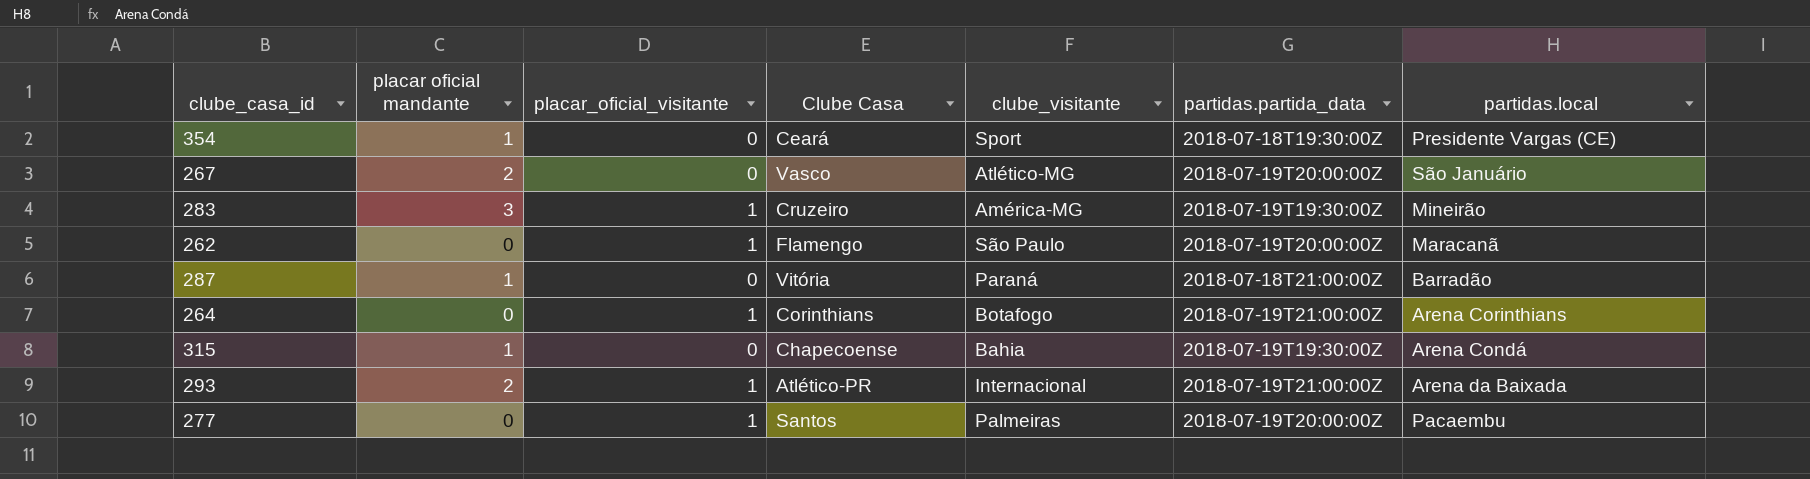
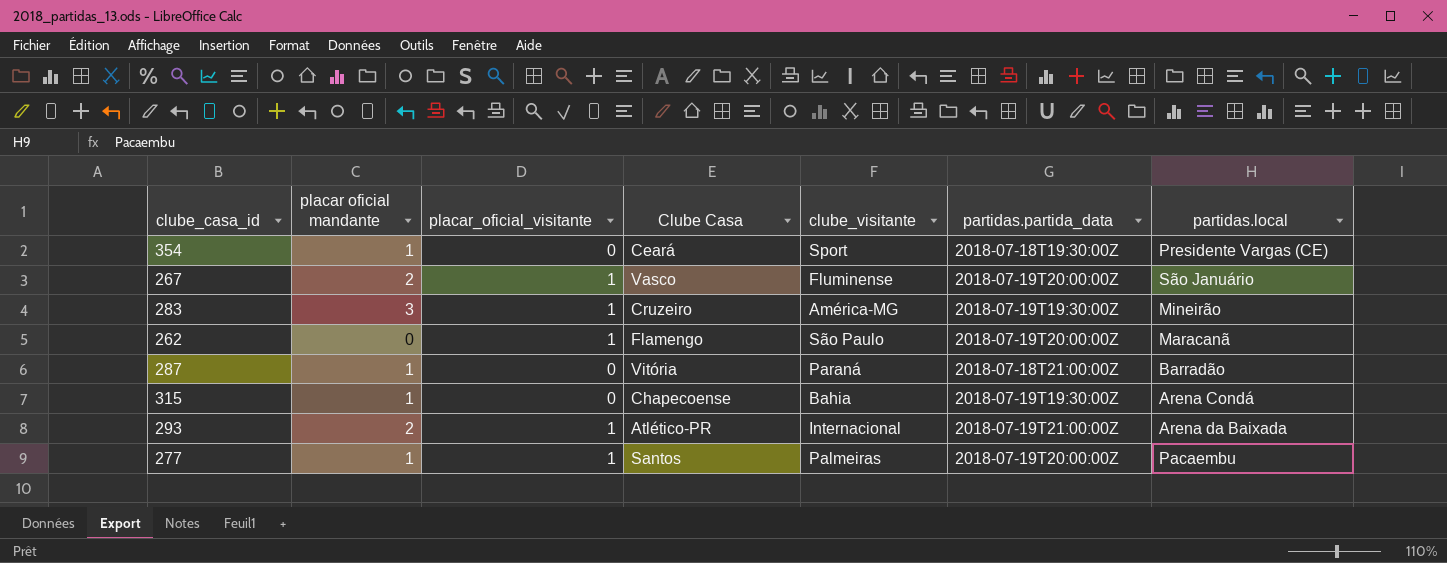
row 264: 0 | 1 | Corinthians | Botafogo | 2018-07-19T21:00:00Z | Arena Corinthians -> none
267 | placar_oficial_visitante: 0 -> 1
267 | clube_visitante: Atlético-MG -> Fluminense
277 | placar oficial mandante: 0 -> 1

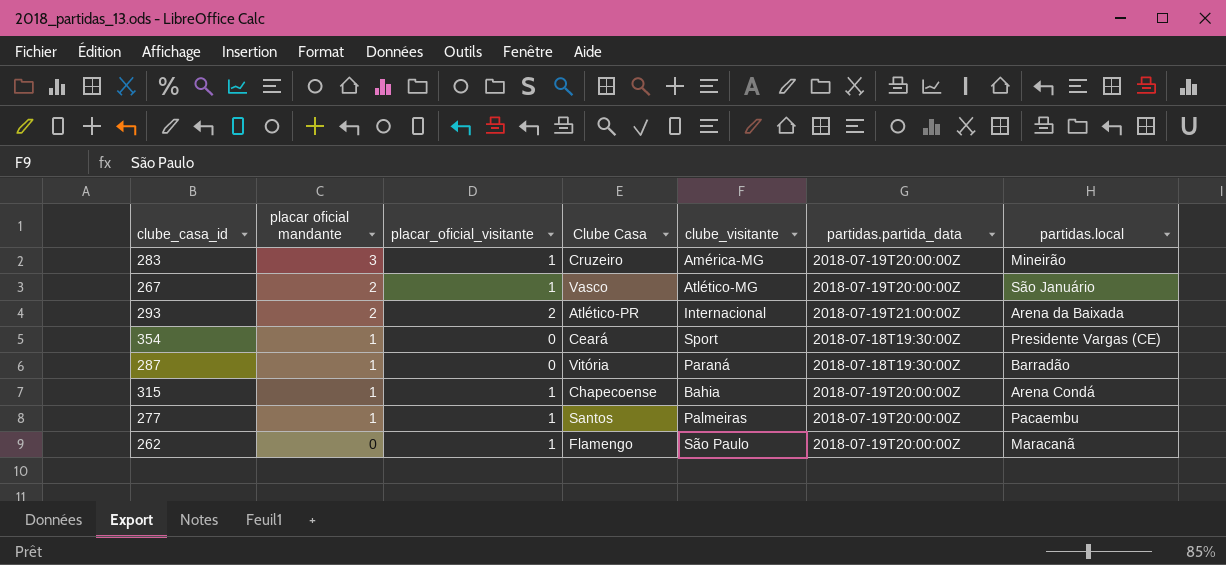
row order: none -> placar oficial mandante descending
283 | partidas.partida_data: 2018-07-19T19:30:00Z -> 2018-07-19T20:00:00Z
267 | clube_visitante: Fluminense -> Atlético-MG
293 | placar_oficial_visitante: 1 -> 2
287 | partidas.partida_data: 2018-07-18T21:00:00Z -> 2018-07-18T19:30:00Z
315 | placar_oficial_visitante: 0 -> 1
315 | partidas.partida_data: 2018-07-19T19:30:00Z -> 2018-07-19T20:00:00Z

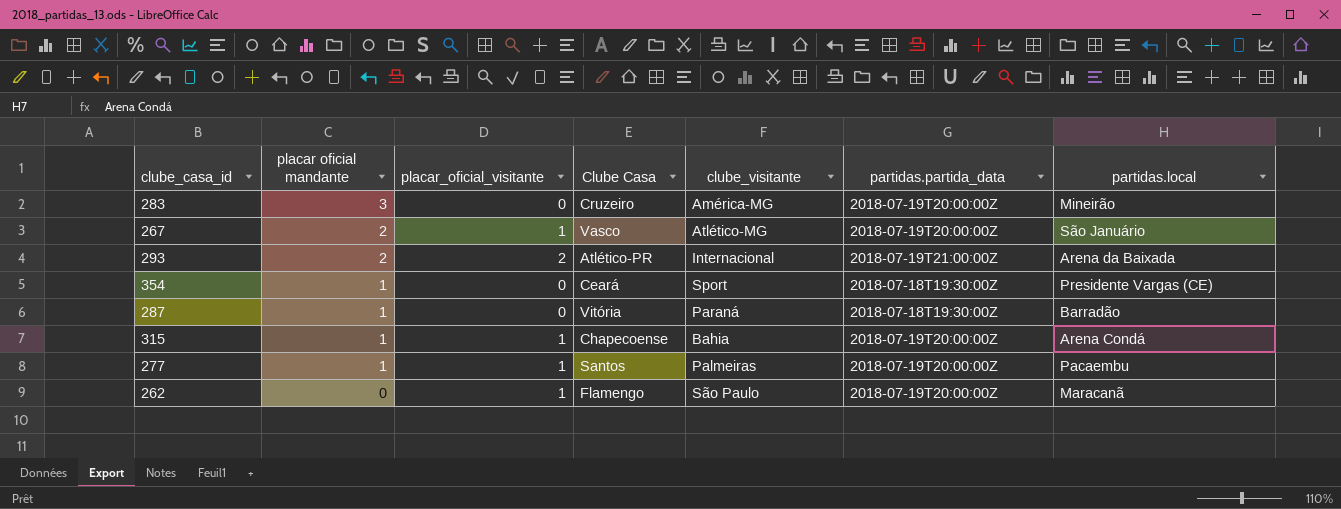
283 | placar_oficial_visitante: 1 -> 0

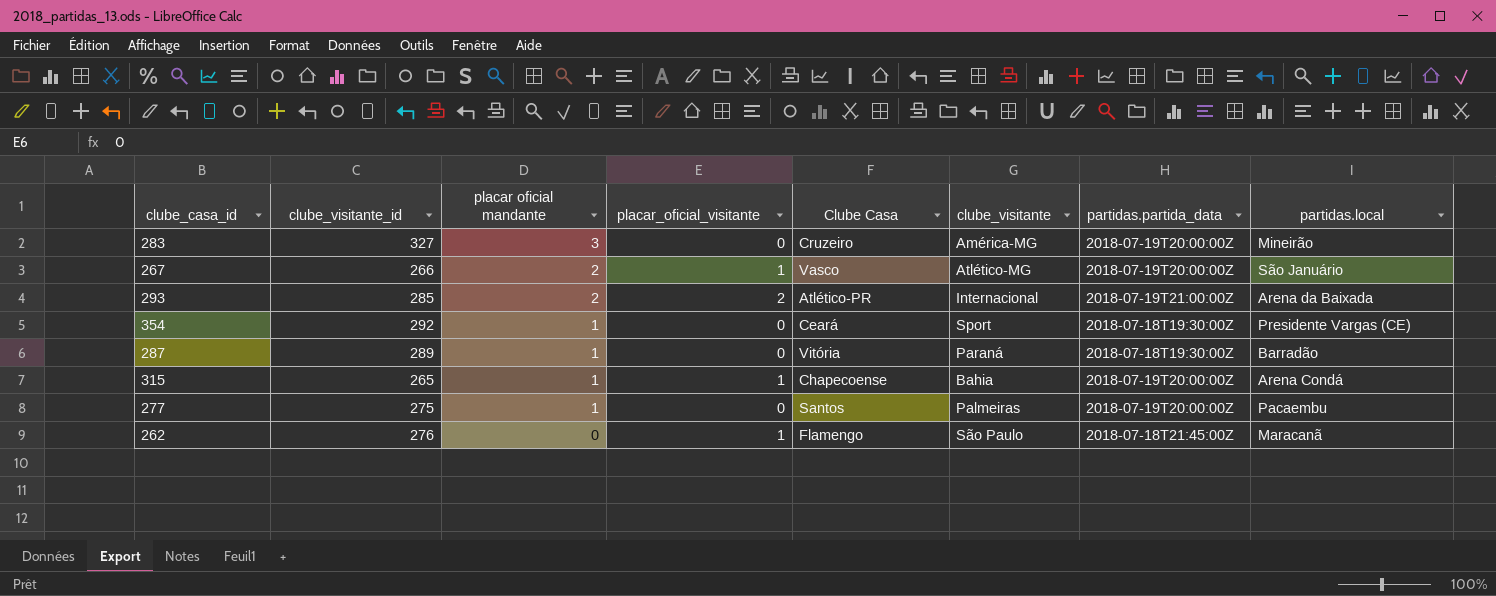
column clube_visitante_id | position: none -> 2
277 | placar_oficial_visitante: 1 -> 0
262 | partidas.partida_data: 2018-07-19T20:00:00Z -> 2018-07-18T21:45:00Z

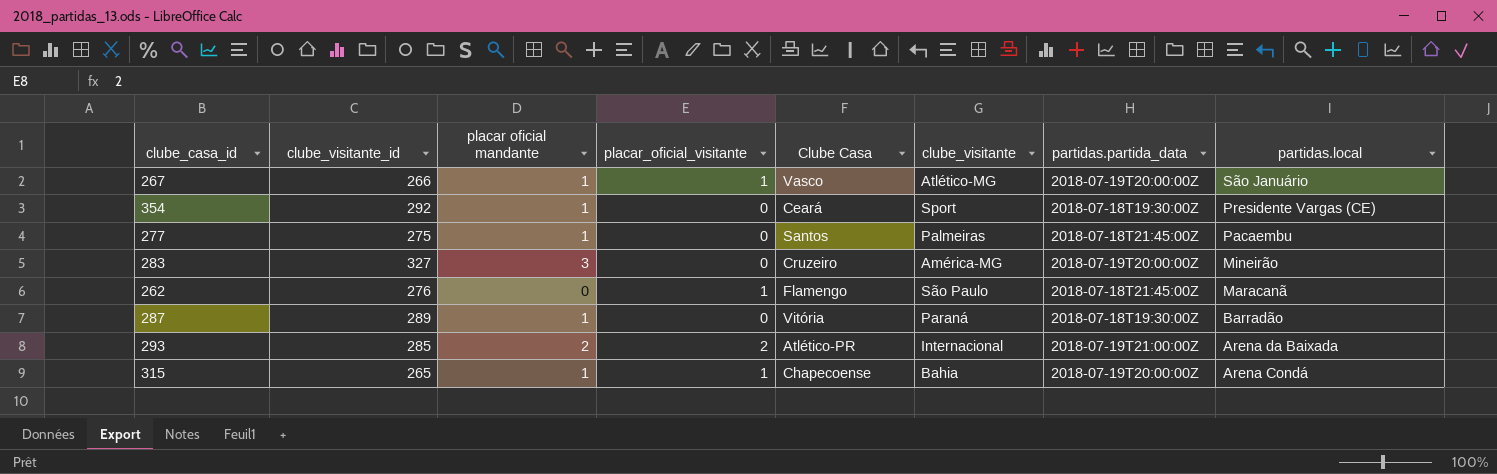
row order: placar oficial mandante descending -> partidas.local descending
267 | placar oficial mandante: 2 -> 1
277 | partidas.partida_data: 2018-07-19T20:00:00Z -> 2018-07-18T21:45:00Z

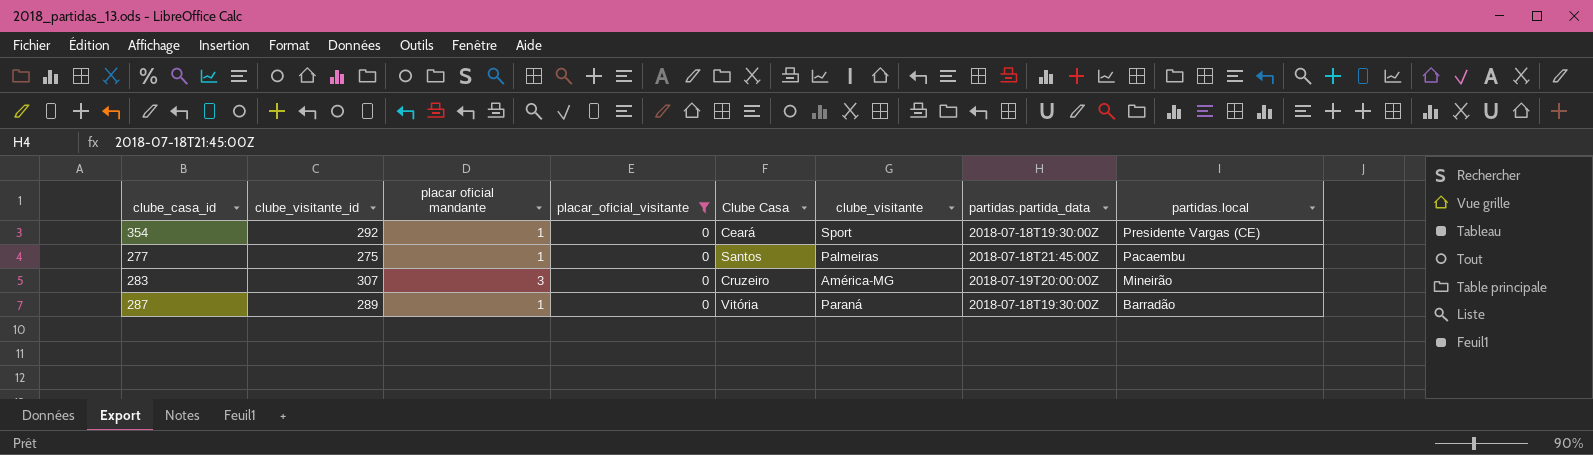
filter: none -> placar_oficial_visitante = 0
283 | clube_visitante_id: 327 -> 307

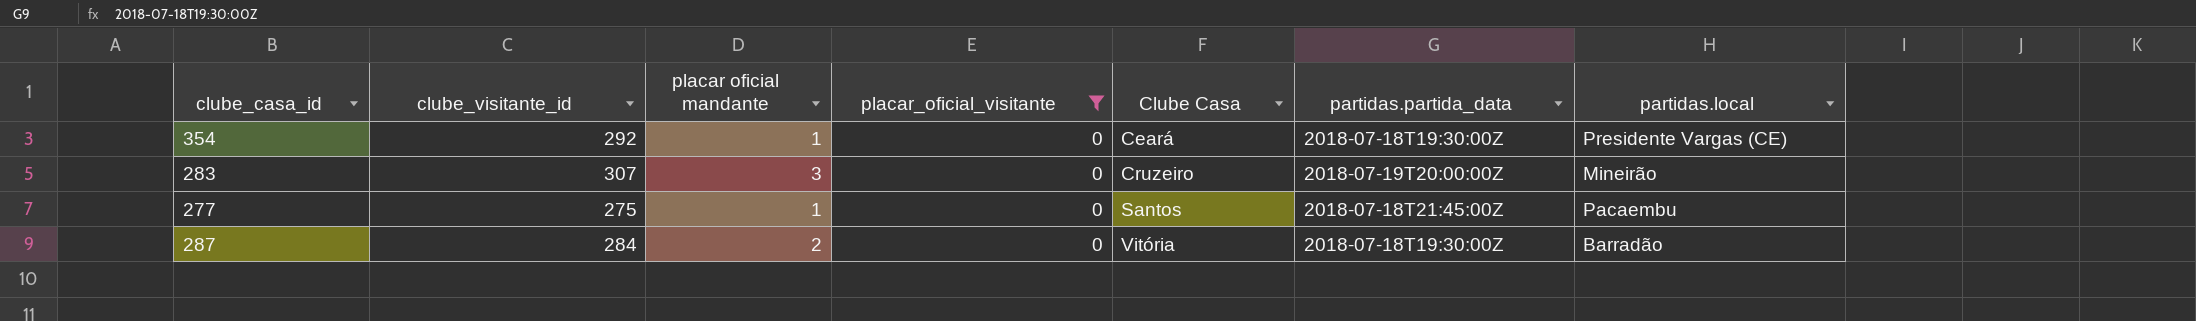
row order: partidas.local descending -> Clube Casa ascending
column clube_visitante | position: 6 -> none
287 | clube_visitante_id: 289 -> 284
287 | placar oficial mandante: 1 -> 2

